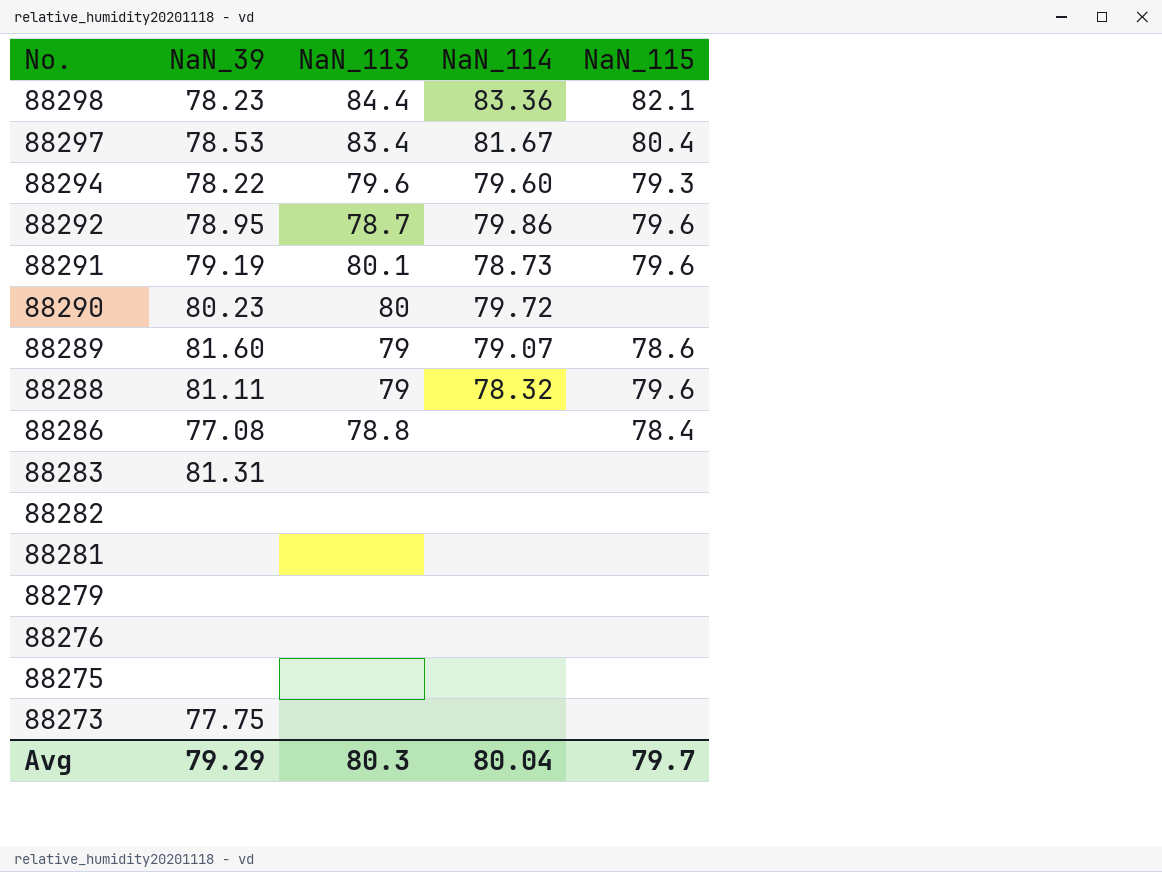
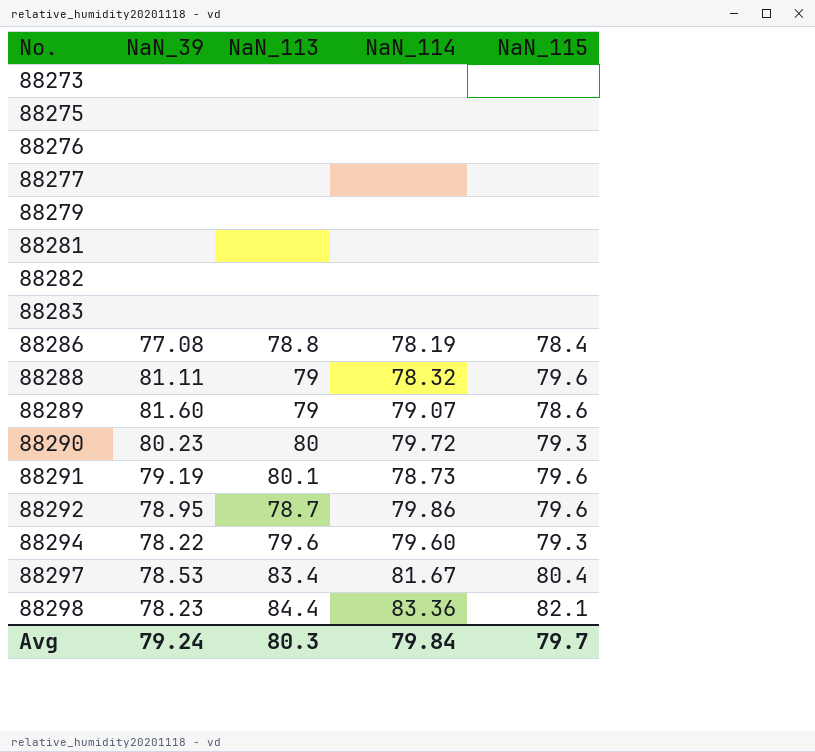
row order: No. descending -> No. ascending
88273 | NaN_39: 77.75 -> none
row 88277: none -> none | none | none | none
88283 | NaN_39: 81.31 -> none
88286 | NaN_114: none -> 78.19
88290 | NaN_115: none -> 79.3
Avg | NaN_39: 79.29 -> 79.24
Avg | NaN_114: 80.04 -> 79.84

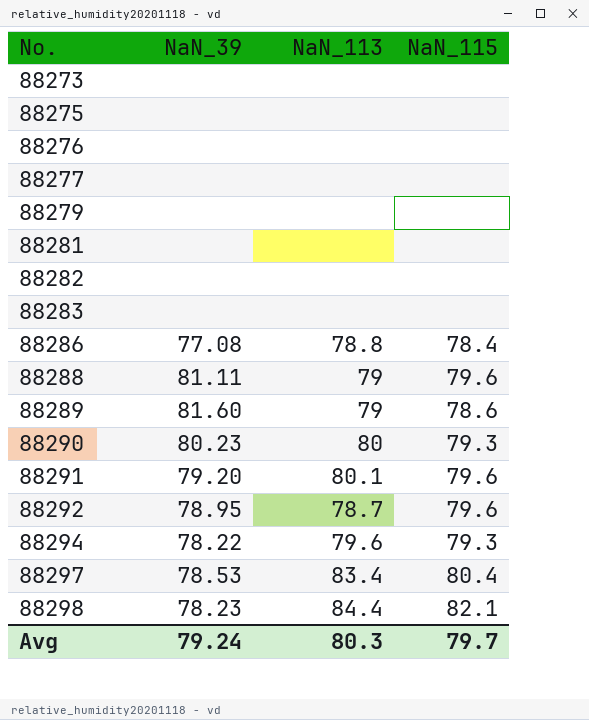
column NaN_114 | position: 4 -> none
88291 | NaN_39: 79.19 -> 79.20

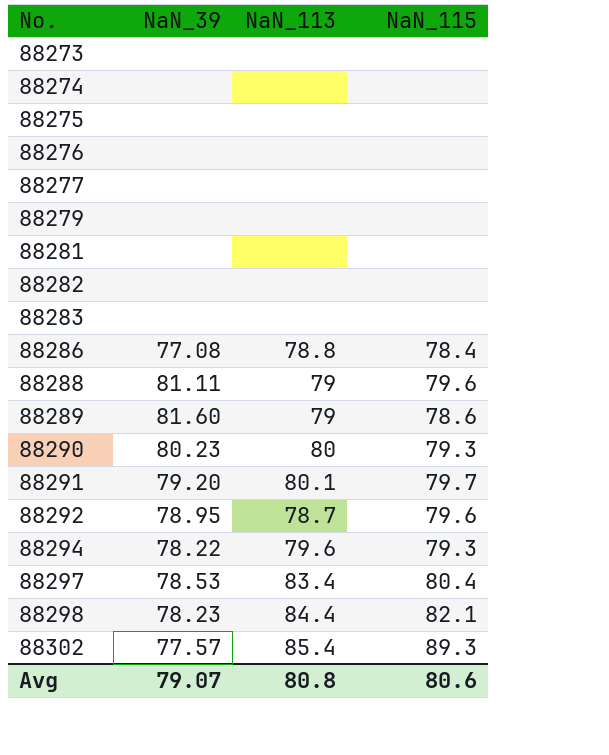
row 88274: none -> none | none | none
88291 | NaN_115: 79.6 -> 79.7
row 88302: none -> 77.57 | 85.4 | 89.3
Avg | NaN_39: 79.24 -> 79.07
Avg | NaN_113: 80.3 -> 80.8
Avg | NaN_115: 79.7 -> 80.6

